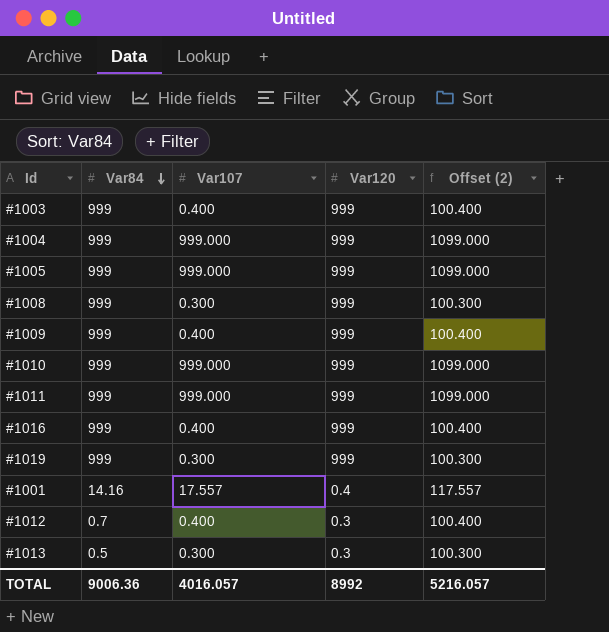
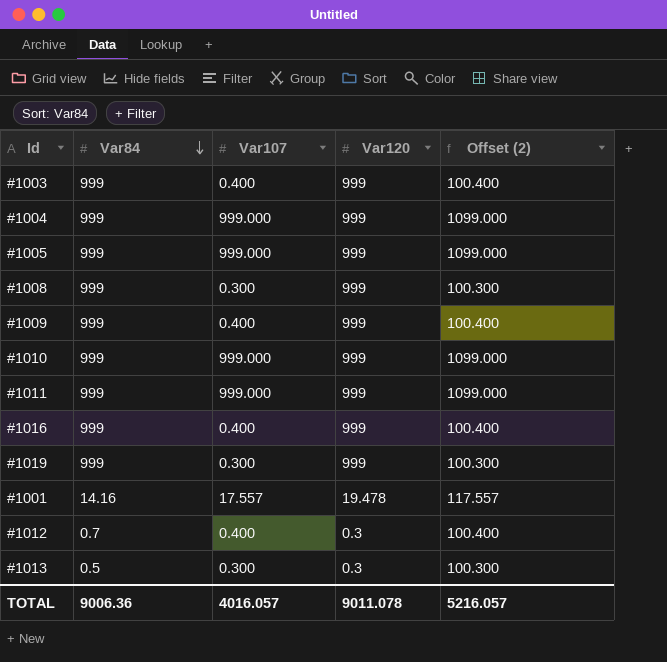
#1001 | Var120: 0.4 -> 19.478
TOTAL | Var120: 8992 -> 9011.078

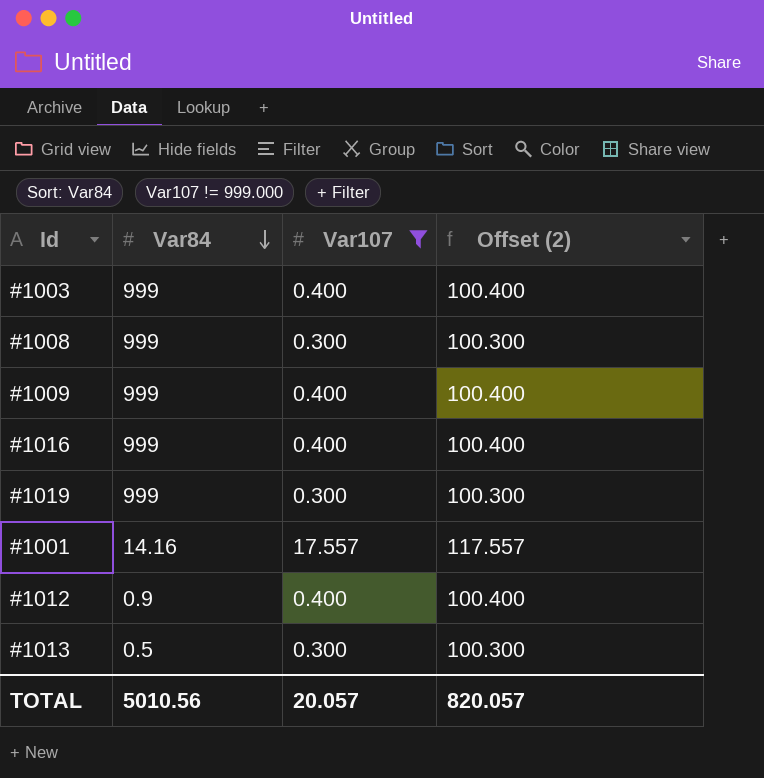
filter: none -> Var107 != 999.000
column Var120 | position: 4 -> none
#1012 | Var84: 0.7 -> 0.9
TOTAL | Var84: 9006.36 -> 5010.56
TOTAL | Var107: 4016.057 -> 20.057
TOTAL | Offset (2): 5216.057 -> 820.057

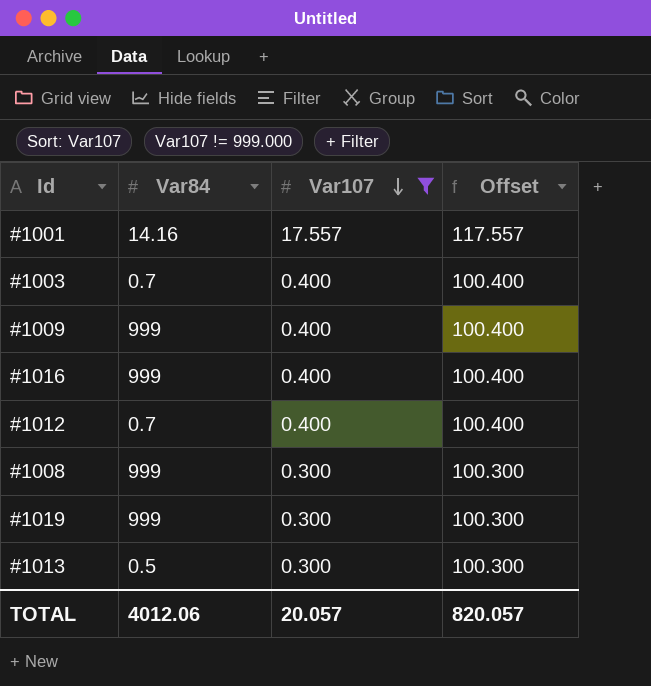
row order: Var84 descending -> Var107 descending
column name: Offset (2) -> Offset
#1003 | Var84: 999 -> 0.7
#1012 | Var84: 0.9 -> 0.7
TOTAL | Var84: 5010.56 -> 4012.06

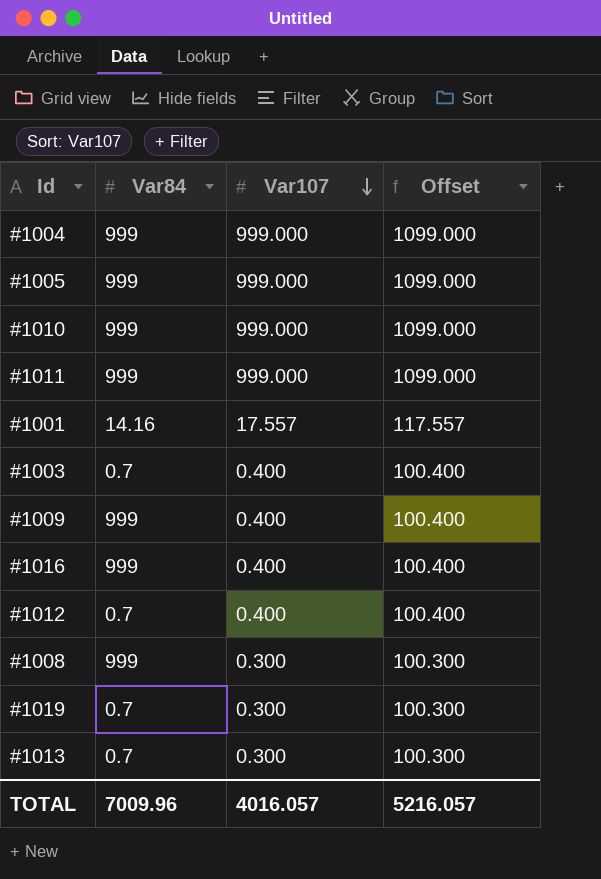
filter: Var107 != 999.000 -> none
#1019 | Var84: 999 -> 0.7
#1013 | Var84: 0.5 -> 0.7
TOTAL | Var84: 4012.06 -> 7009.96
TOTAL | Var107: 20.057 -> 4016.057
TOTAL | Offset: 820.057 -> 5216.057

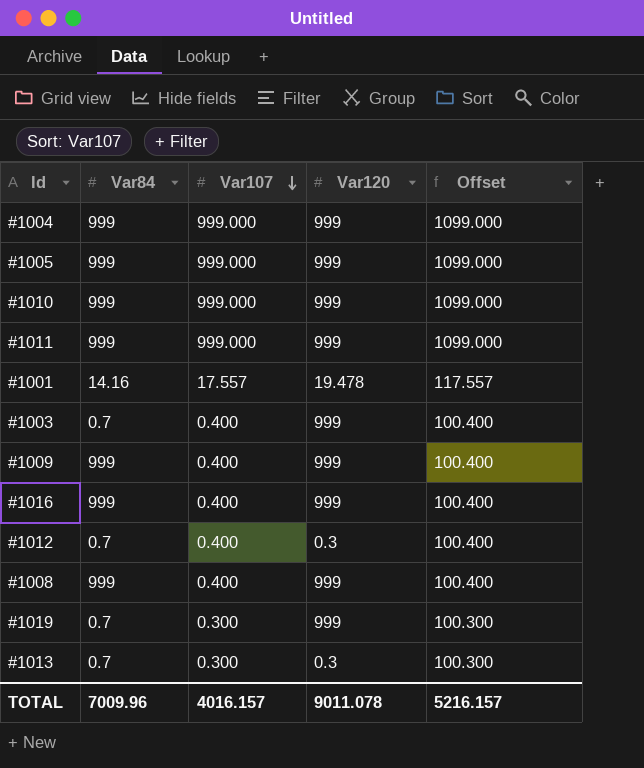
column Var120 | position: none -> 4
#1008 | Var107: 0.300 -> 0.400
#1008 | Offset: 100.300 -> 100.400
TOTAL | Var107: 4016.057 -> 4016.157
TOTAL | Offset: 5216.057 -> 5216.157

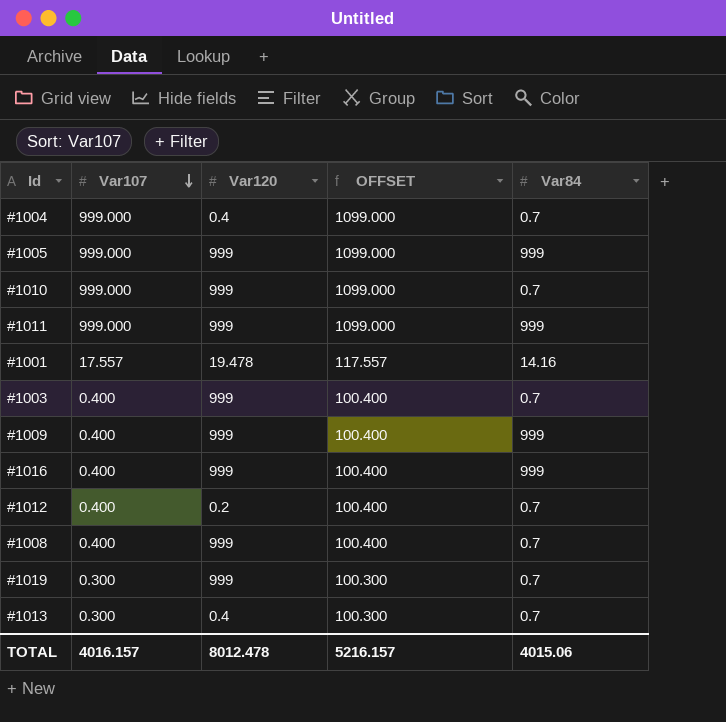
column name: Offset -> OFFSET
column Var84 | position: 2 -> 5
#1004 | Var120: 999 -> 0.4
#1004 | Var84: 999 -> 0.7
#1010 | Var84: 999 -> 0.7
#1012 | Var120: 0.3 -> 0.2
#1008 | Var84: 999 -> 0.7
#1013 | Var120: 0.3 -> 0.4
TOTAL | Var120: 9011.078 -> 8012.478
TOTAL | Var84: 7009.96 -> 4015.06

